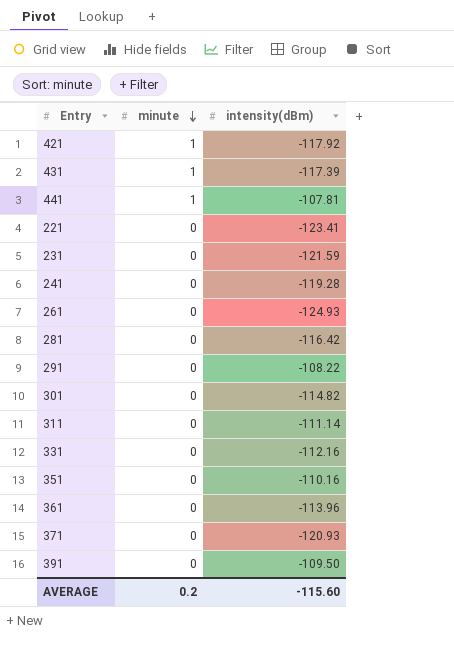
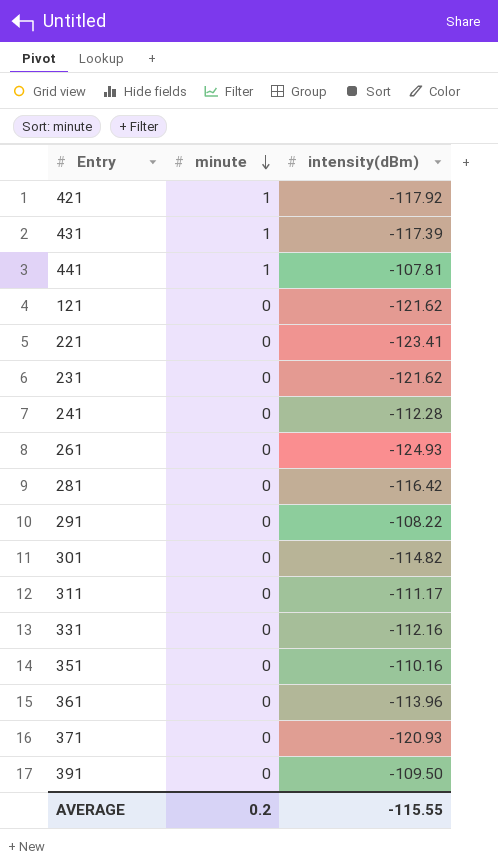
row 121: none -> 0 | -121.62
231 | intensity(dBm): -121.59 -> -121.62
241 | intensity(dBm): -119.28 -> -112.28
311 | intensity(dBm): -111.14 -> -111.17
AVERAGE | intensity(dBm): -115.60 -> -115.55

